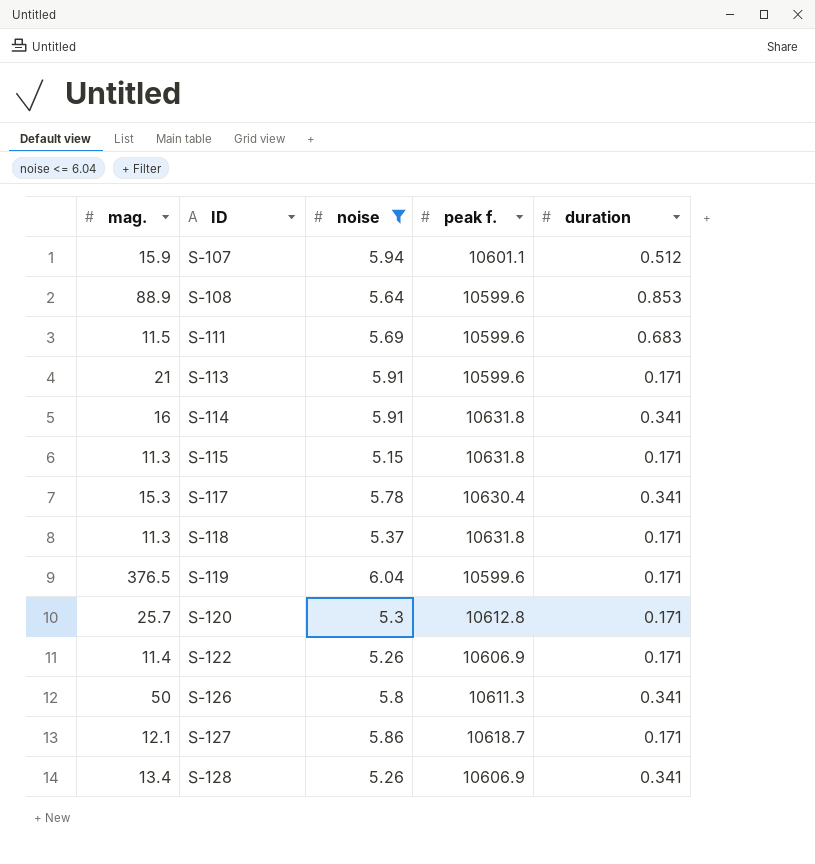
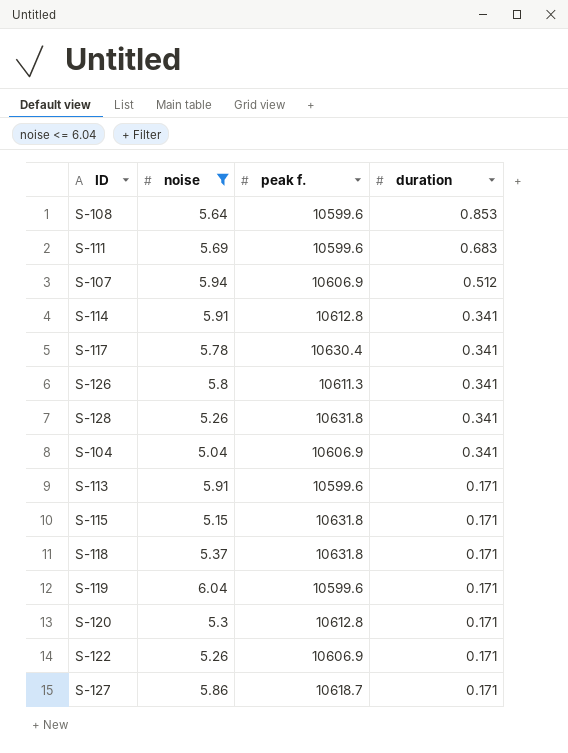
row order: ID ascending -> duration descending
column mag. | position: 1 -> none
S-107 | peak f.: 10601.1 -> 10606.9
S-114 | peak f.: 10631.8 -> 10612.8
S-128 | peak f.: 10606.9 -> 10631.8
row S-104: none -> 5.04 | 10606.9 | 0.341

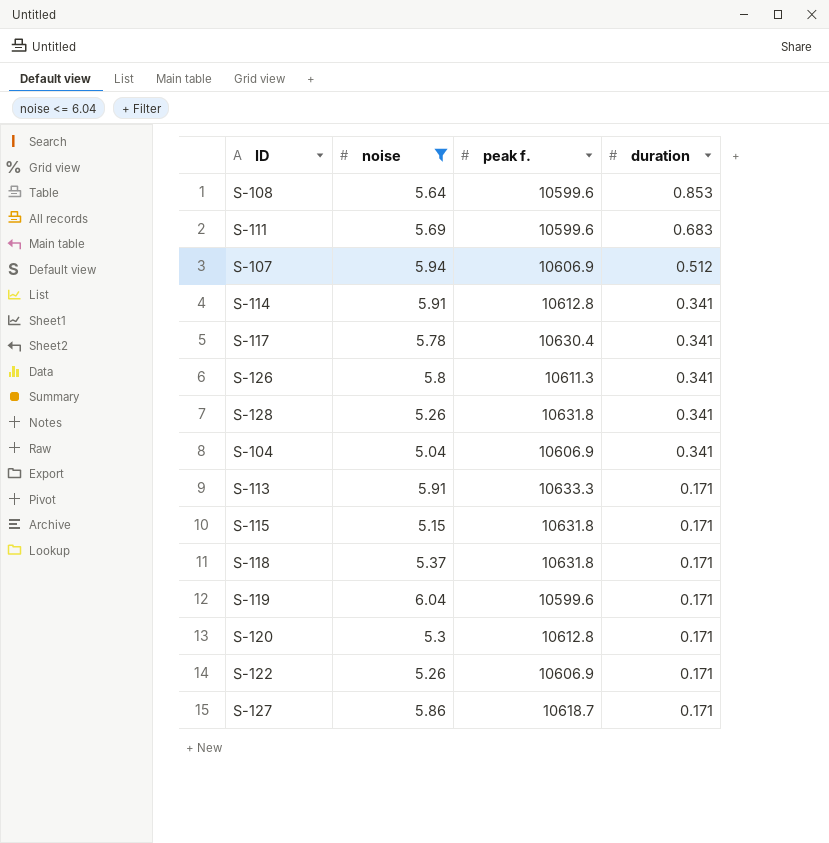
S-113 | peak f.: 10599.6 -> 10633.3

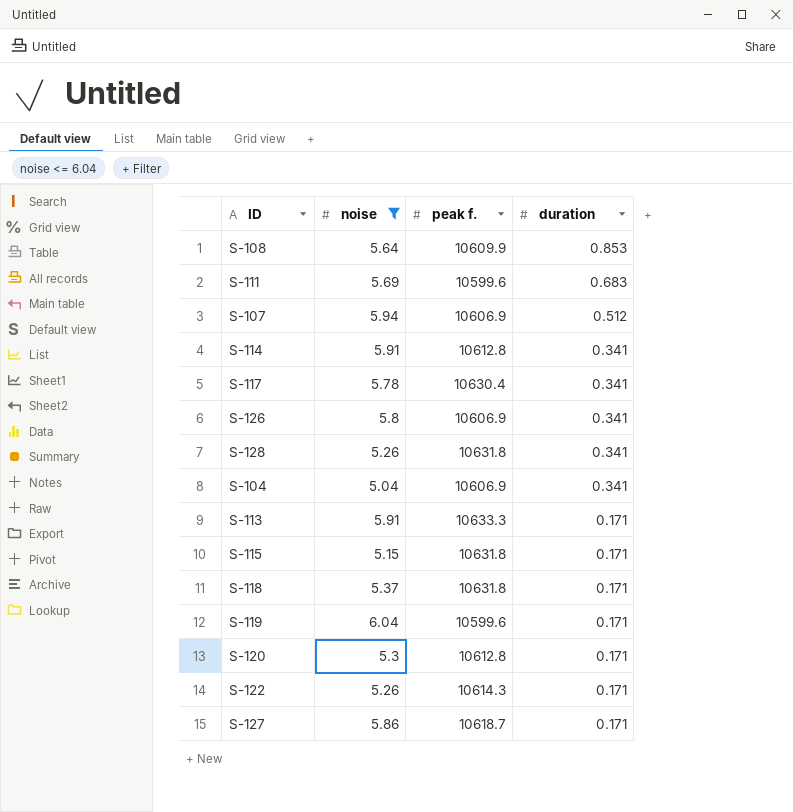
S-108 | peak f.: 10599.6 -> 10609.9
S-126 | peak f.: 10611.3 -> 10606.9
S-122 | peak f.: 10606.9 -> 10614.3

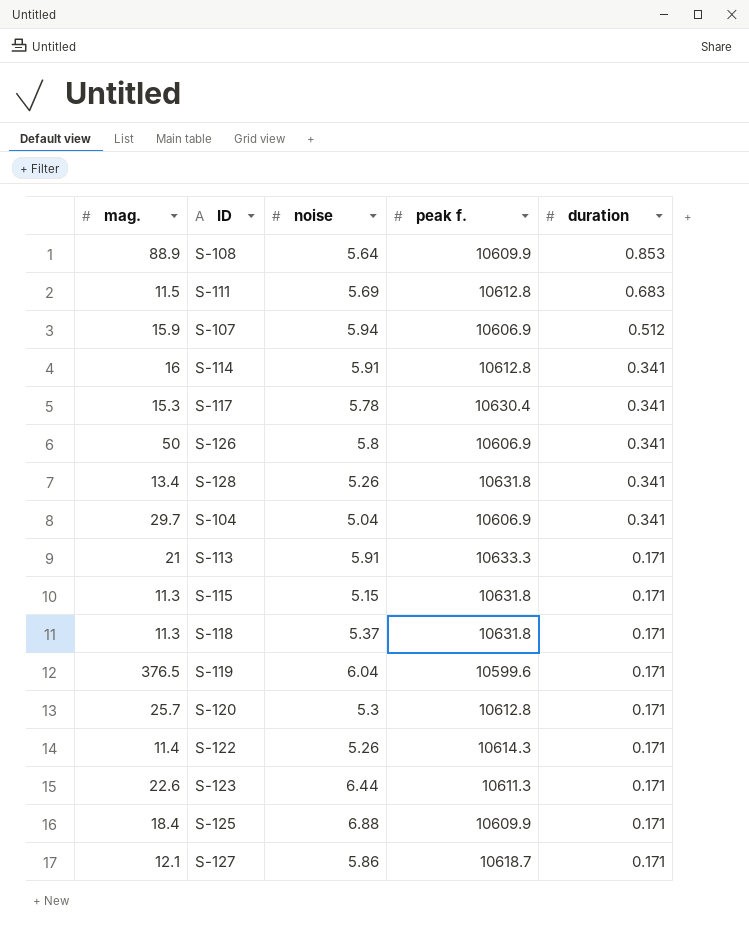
filter: noise <= 6.04 -> none
column mag. | position: none -> 1
S-111 | peak f.: 10599.6 -> 10612.8

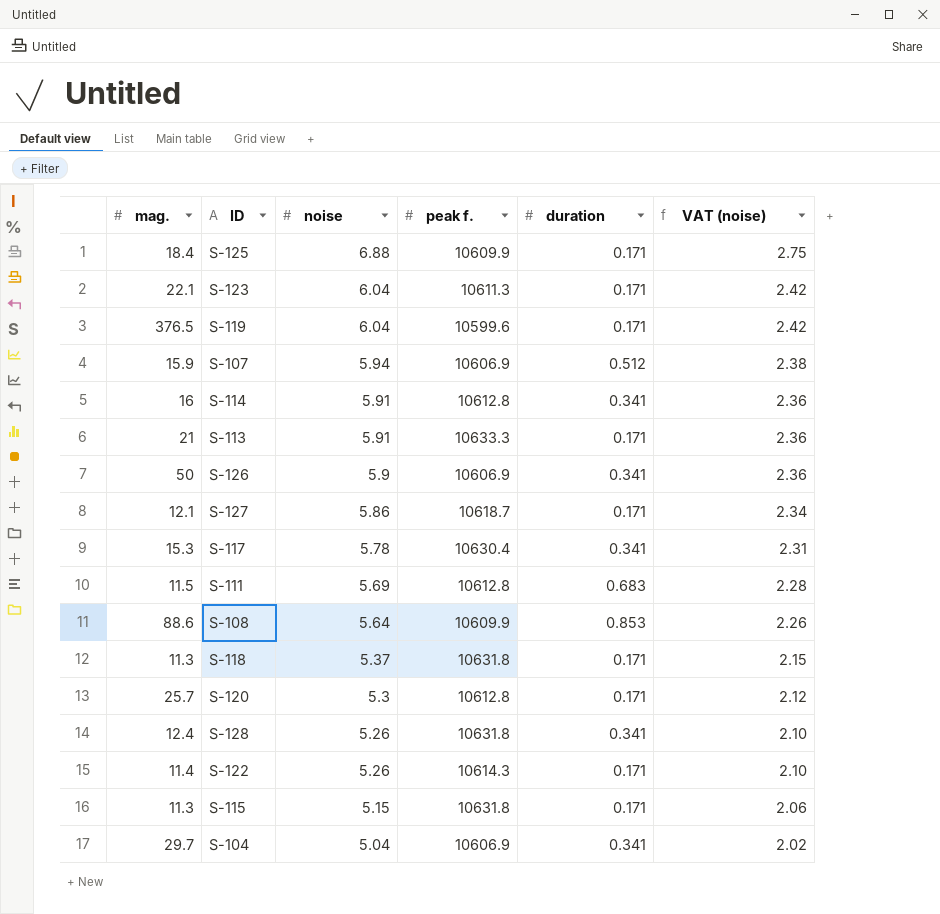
row order: duration descending -> noise descending
column VAT (noise) | formula: none -> [noise] * 0.4
S-123 | mag.: 22.6 -> 22.1
S-123 | noise: 6.44 -> 6.04
S-126 | noise: 5.8 -> 5.9
S-108 | mag.: 88.9 -> 88.6
S-128 | mag.: 13.4 -> 12.4

